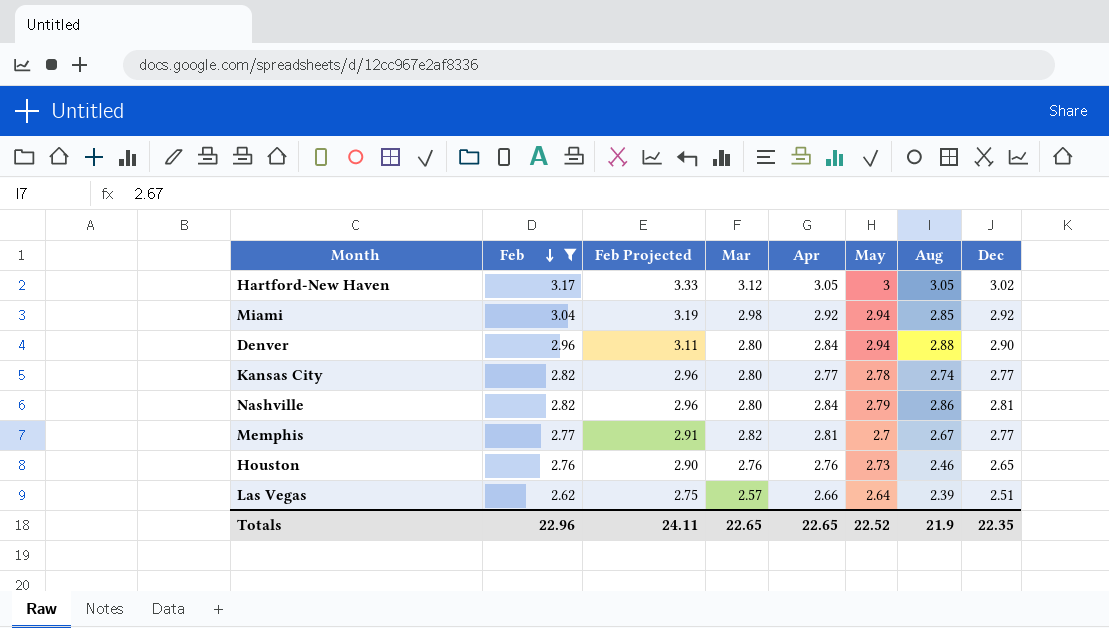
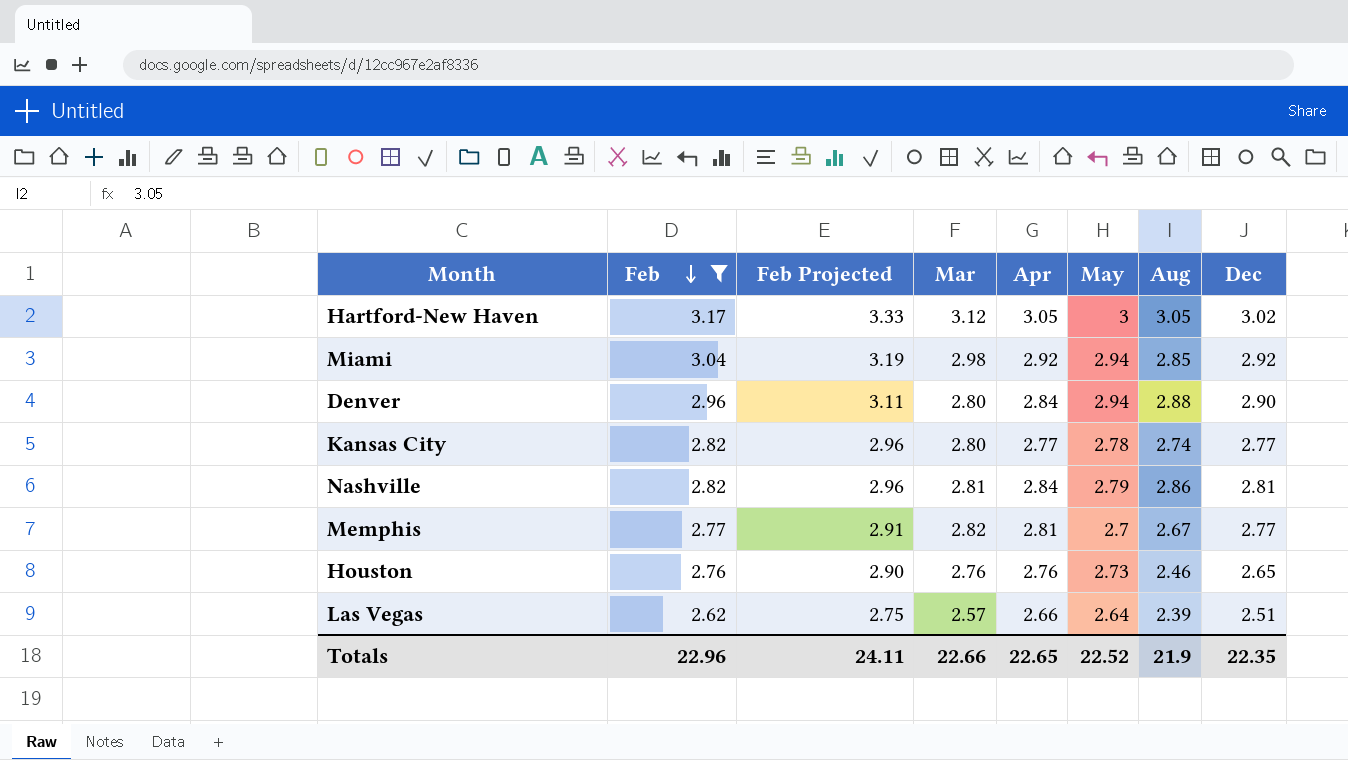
Nashville | Mar: 2.80 -> 2.81
Totals | Mar: 22.65 -> 22.66

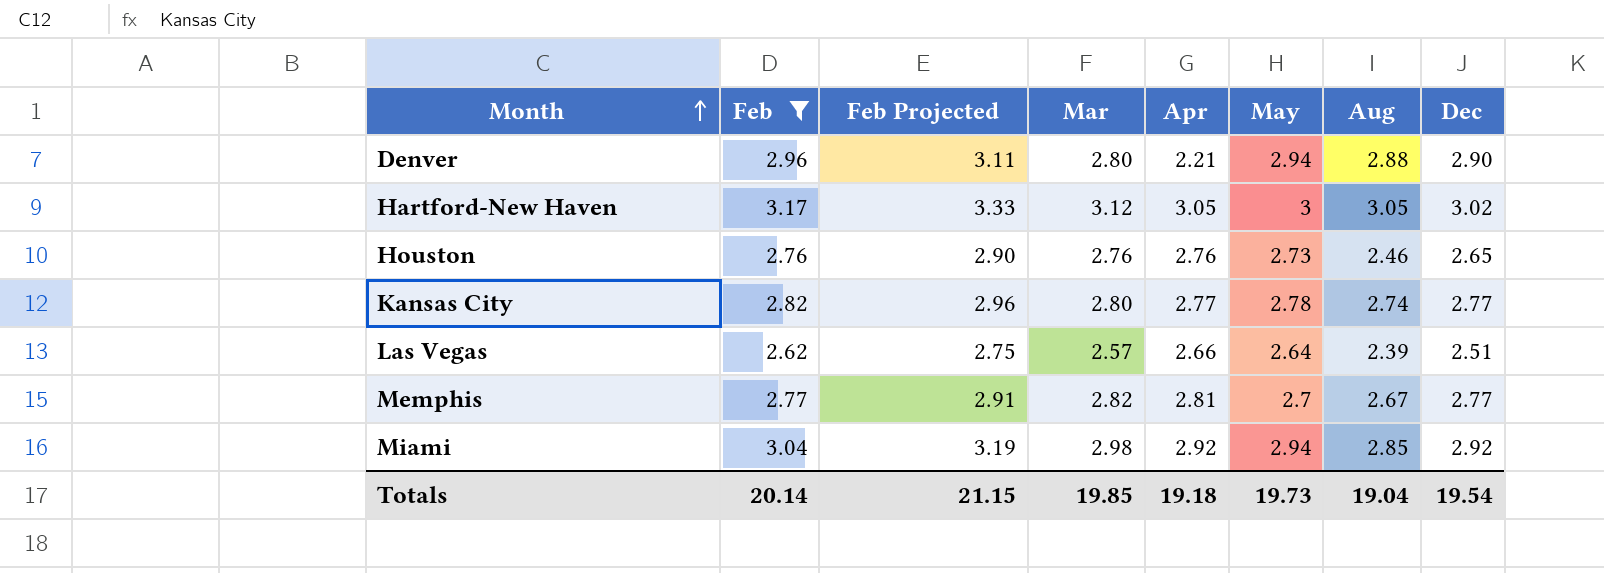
row order: Feb descending -> Month ascending
row Nashville: 2.82 | 2.96 | 2.81 | 2.84 | 2.79 | 2.86 | 2.81 -> none
Denver | Apr: 2.84 -> 2.21
Totals | Feb: 22.96 -> 20.14
Totals | Feb Projected: 24.11 -> 21.15
Totals | Mar: 22.66 -> 19.85
Totals | Apr: 22.65 -> 19.18
Totals | May: 22.52 -> 19.73
Totals | Aug: 21.9 -> 19.04
Totals | Dec: 22.35 -> 19.54

